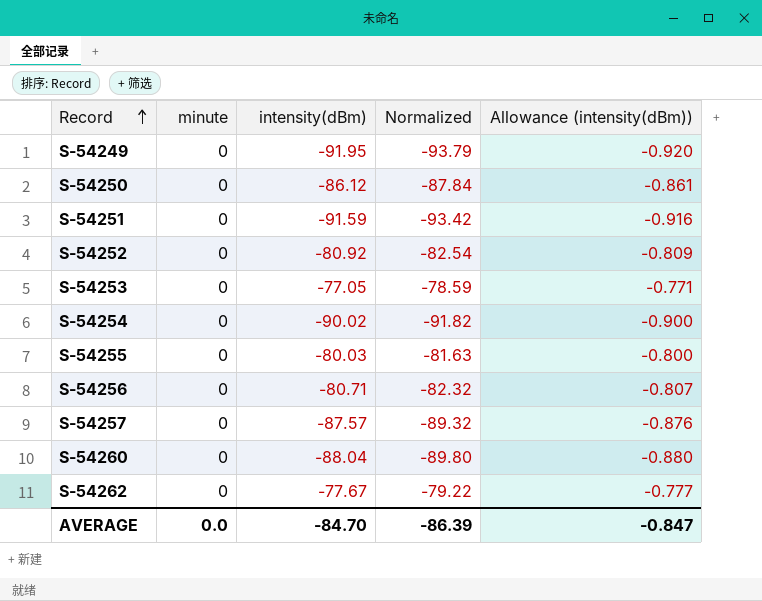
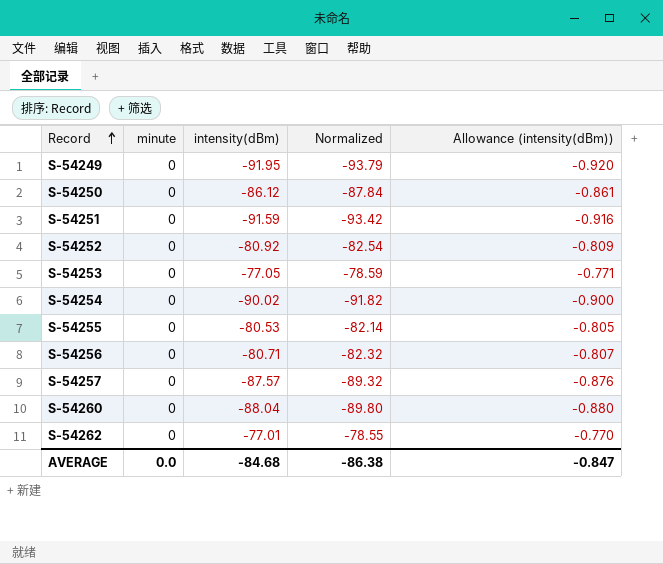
S-54255 | intensity(dBm): -80.03 -> -80.53
S-54255 | Normalized: -81.63 -> -82.14
S-54255 | Allowance (intensity(dBm)): -0.800 -> -0.805
S-54262 | intensity(dBm): -77.67 -> -77.01
S-54262 | Normalized: -79.22 -> -78.55
S-54262 | Allowance (intensity(dBm)): -0.777 -> -0.770
AVERAGE | intensity(dBm): -84.70 -> -84.68
AVERAGE | Normalized: -86.39 -> -86.38

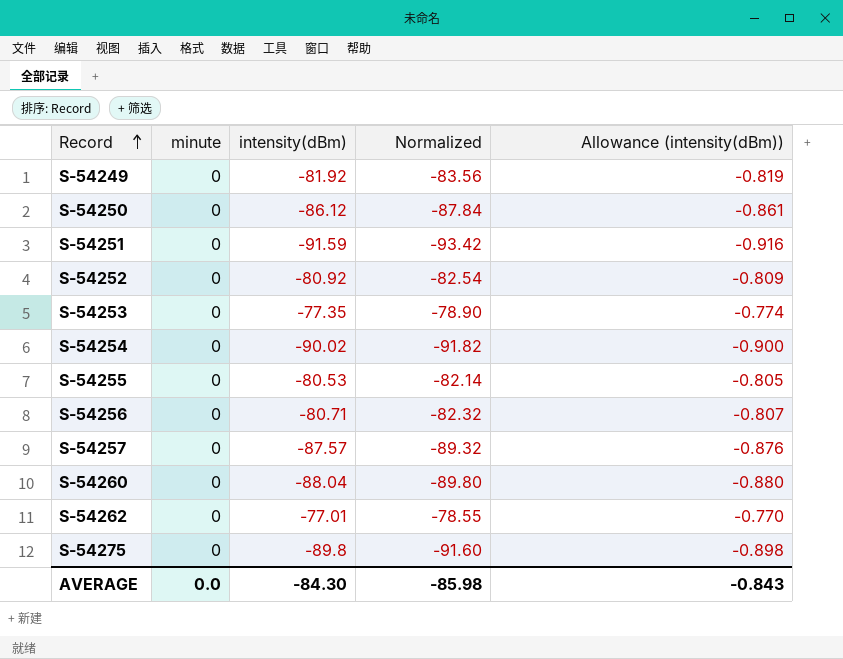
S-54249 | intensity(dBm): -91.95 -> -81.92
S-54249 | Normalized: -93.79 -> -83.56
S-54249 | Allowance (intensity(dBm)): -0.920 -> -0.819
S-54253 | intensity(dBm): -77.05 -> -77.35
S-54253 | Normalized: -78.59 -> -78.90
S-54253 | Allowance (intensity(dBm)): -0.771 -> -0.774
row S-54275: none -> 0 | -89.8 | -91.60 | -0.898
AVERAGE | intensity(dBm): -84.68 -> -84.30
AVERAGE | Normalized: -86.38 -> -85.98
AVERAGE | Allowance (intensity(dBm)): -0.847 -> -0.843

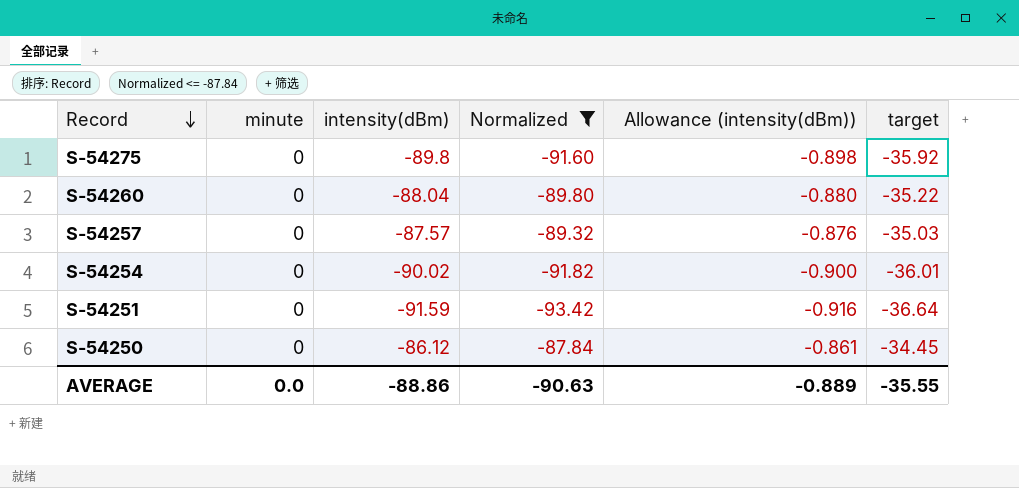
filter: none -> Normalized <= -87.84
row order: Record ascending -> Record descending
column target | formula: none -> [intensity(dBm)] * 0.4
AVERAGE | intensity(dBm): -84.30 -> -88.86
AVERAGE | Normalized: -85.98 -> -90.63
AVERAGE | Allowance (intensity(dBm)): -0.843 -> -0.889

